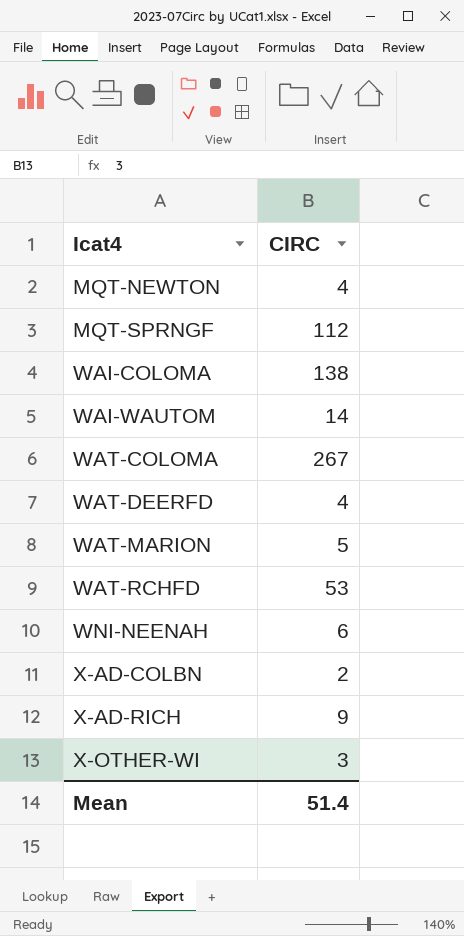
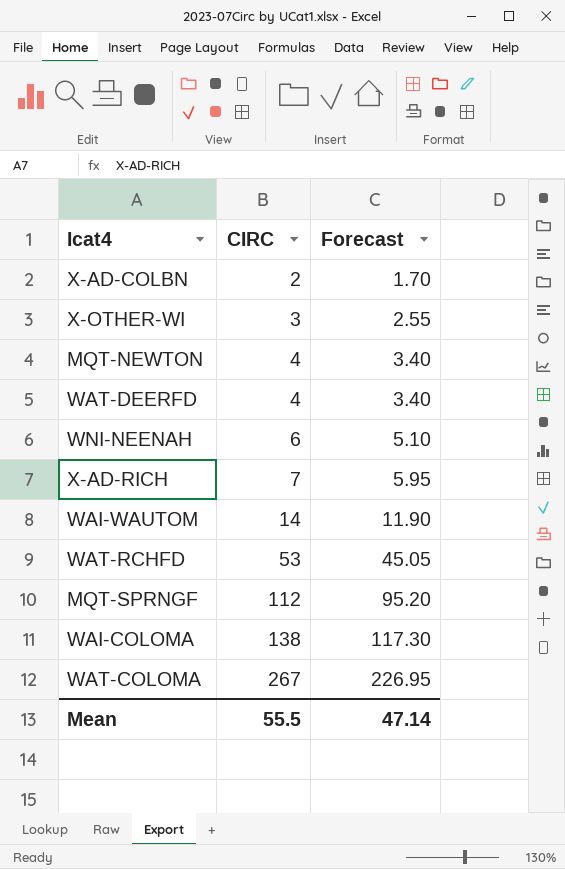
row order: Icat4 ascending -> CIRC ascending
column Forecast | formula: none -> [CIRC] * 0.85
row WAT-MARION: 5 -> none
X-AD-RICH | CIRC: 9 -> 7
Mean | CIRC: 51.4 -> 55.5

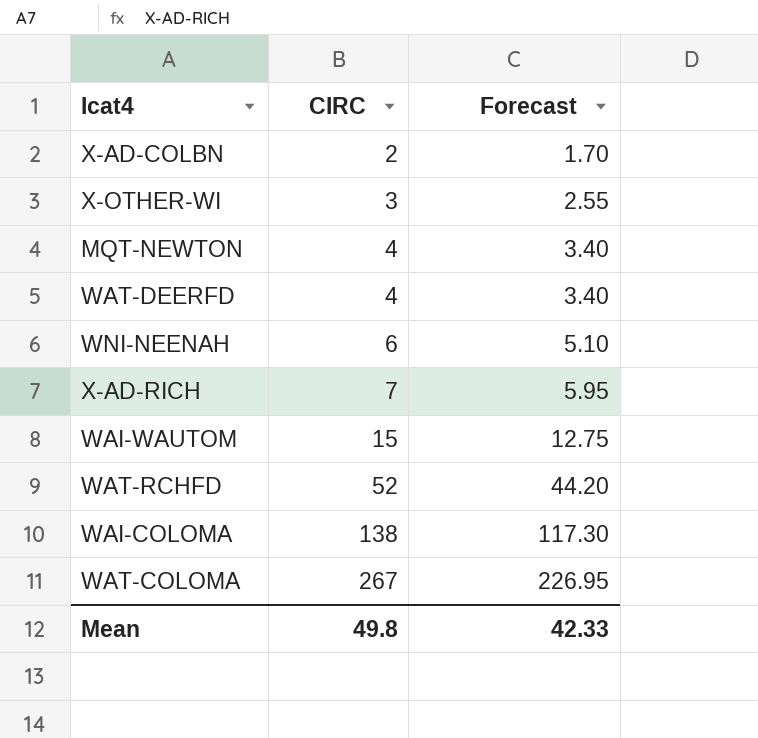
row MQT-SPRNGF: 112 | 95.20 -> none
WAI-WAUTOM | CIRC: 14 -> 15
WAI-WAUTOM | Forecast: 11.90 -> 12.75
WAT-RCHFD | CIRC: 53 -> 52
WAT-RCHFD | Forecast: 45.05 -> 44.20
Mean | CIRC: 55.5 -> 49.8
Mean | Forecast: 47.14 -> 42.33

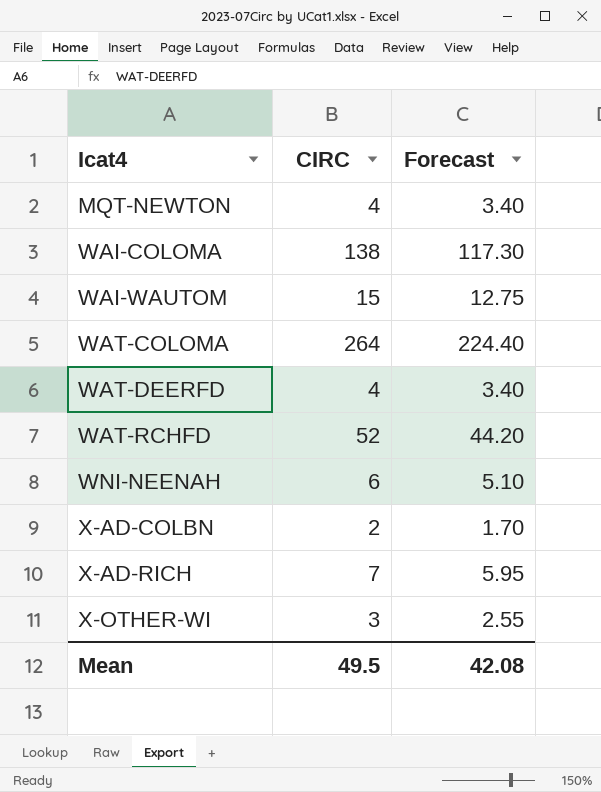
row order: CIRC ascending -> Icat4 ascending
WAT-COLOMA | CIRC: 267 -> 264
WAT-COLOMA | Forecast: 226.95 -> 224.40
Mean | CIRC: 49.8 -> 49.5
Mean | Forecast: 42.33 -> 42.08

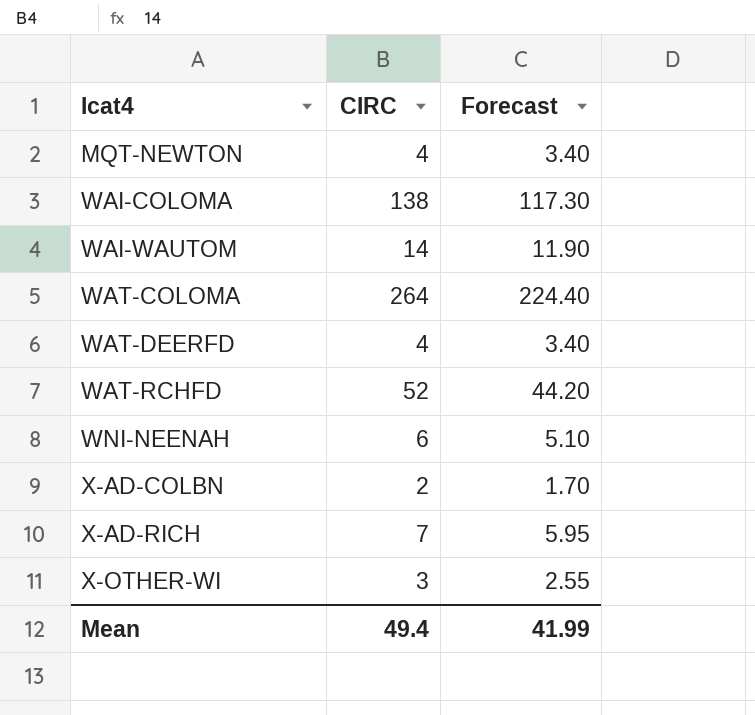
WAI-WAUTOM | CIRC: 15 -> 14
WAI-WAUTOM | Forecast: 12.75 -> 11.90
Mean | CIRC: 49.5 -> 49.4
Mean | Forecast: 42.08 -> 41.99

